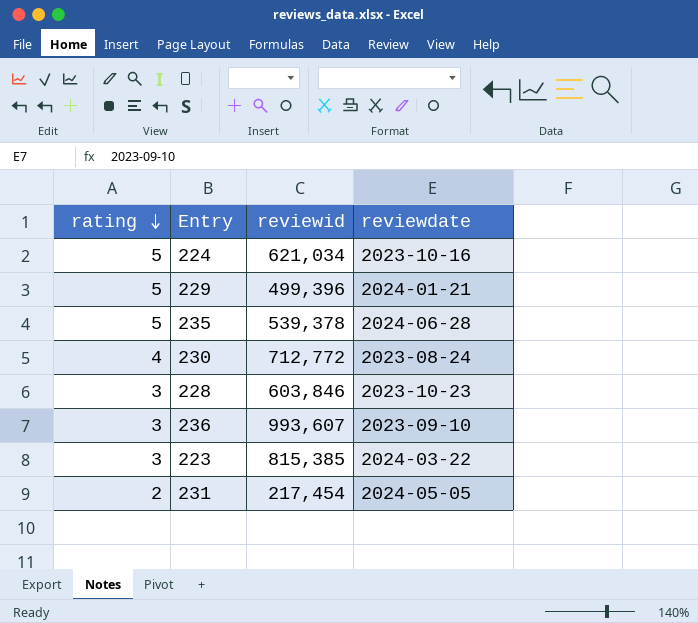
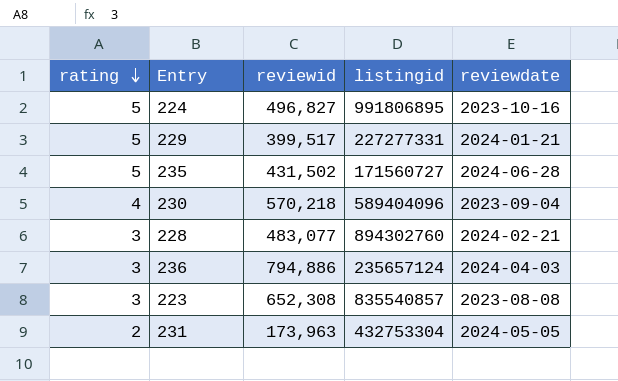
column listingid | position: none -> 4
224 | reviewid: 621,034 -> 496,827
229 | reviewid: 499,396 -> 399,517
235 | reviewid: 539,378 -> 431,502
230 | reviewid: 712,772 -> 570,218
230 | reviewdate: 2023-08-24 -> 2023-09-04
228 | reviewid: 603,846 -> 483,077
228 | reviewdate: 2023-10-23 -> 2024-02-21
236 | reviewid: 993,607 -> 794,886
236 | reviewdate: 2023-09-10 -> 2024-04-03
223 | reviewid: 815,385 -> 652,308
223 | reviewdate: 2024-03-22 -> 2023-08-08
231 | reviewid: 217,454 -> 173,963

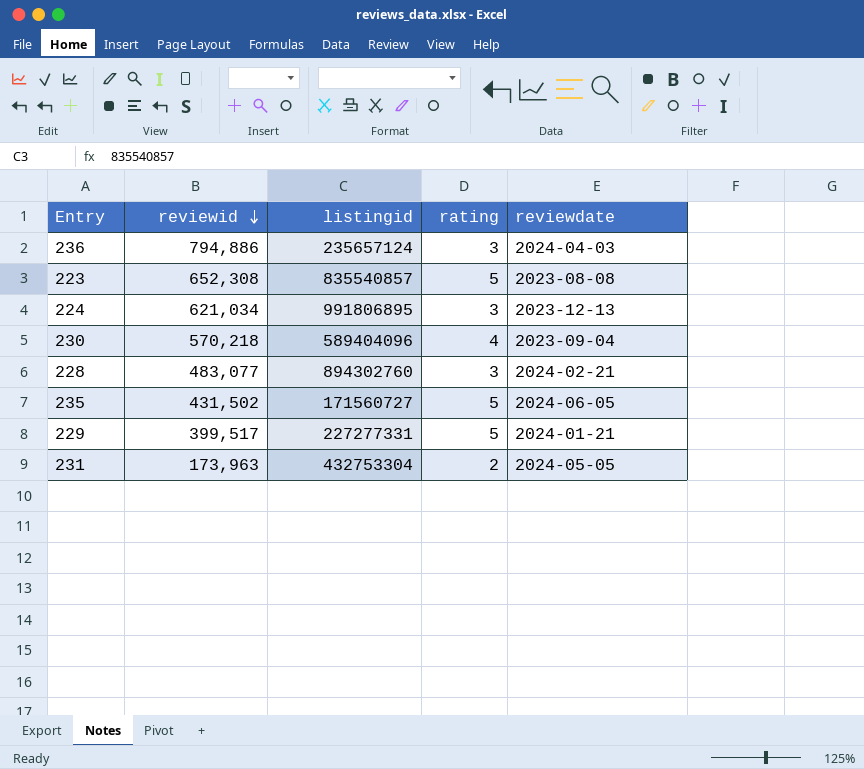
row order: rating descending -> reviewid descending
column rating | position: 1 -> 4
223 | rating: 3 -> 5
224 | reviewid: 496,827 -> 621,034
224 | rating: 5 -> 3
224 | reviewdate: 2023-10-16 -> 2023-12-13
235 | reviewdate: 2024-06-28 -> 2024-06-05

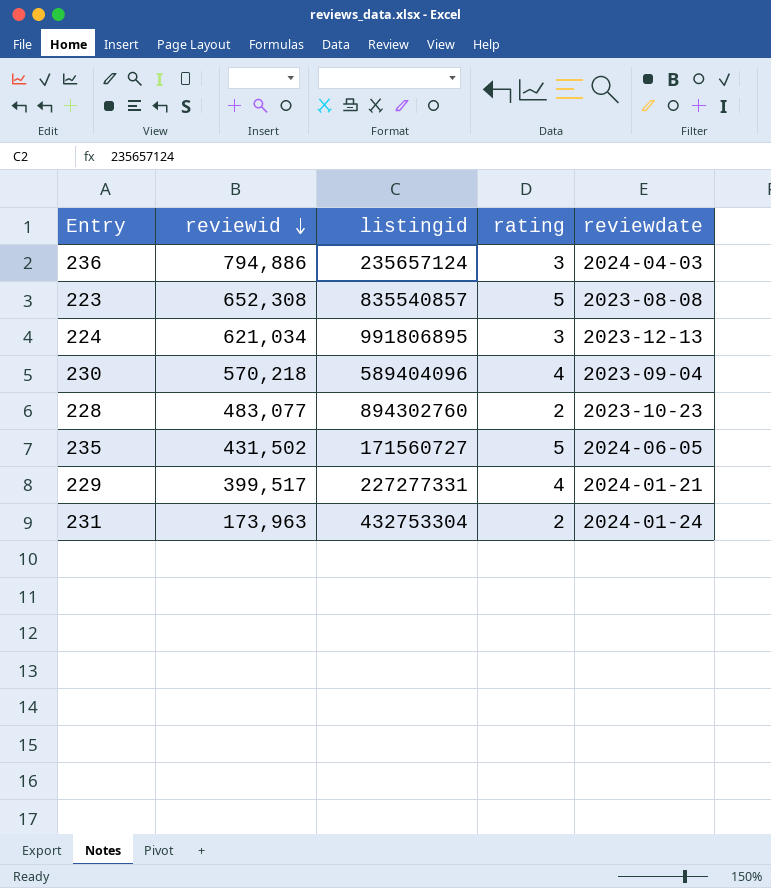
228 | rating: 3 -> 2
228 | reviewdate: 2024-02-21 -> 2023-10-23
229 | rating: 5 -> 4
231 | reviewdate: 2024-05-05 -> 2024-01-24

